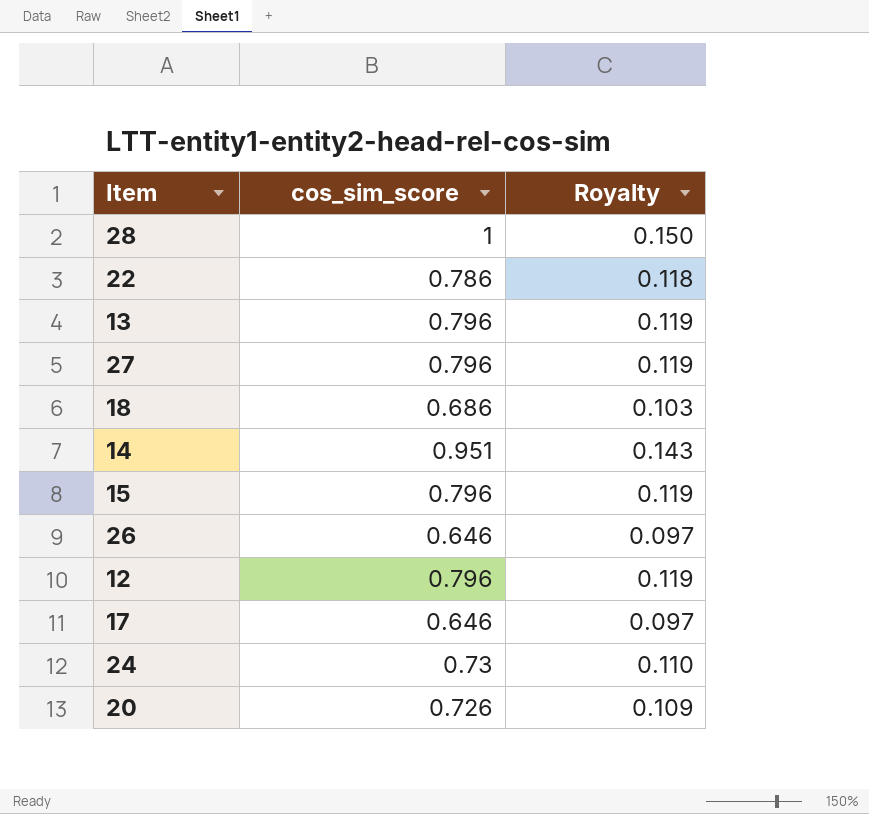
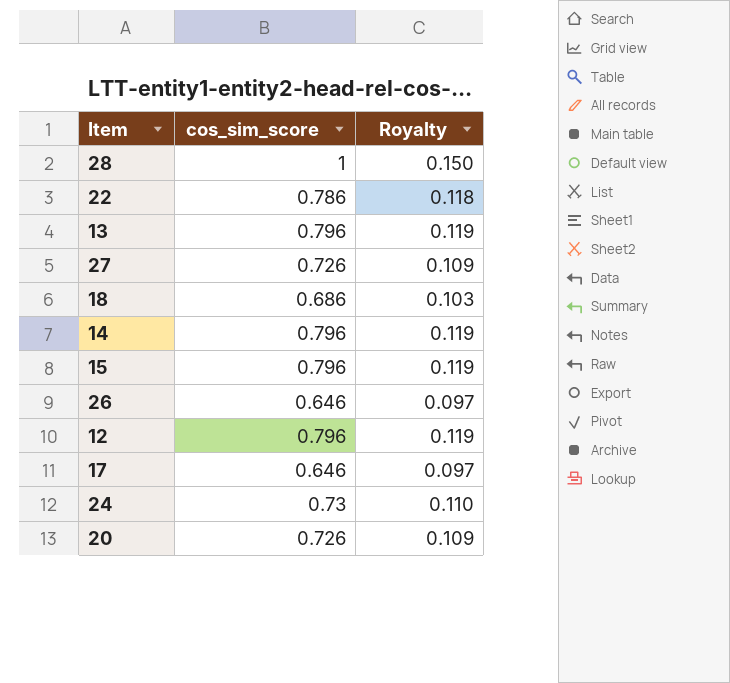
27 | cos_sim_score: 0.796 -> 0.726
27 | Royalty: 0.119 -> 0.109
14 | cos_sim_score: 0.951 -> 0.796
14 | Royalty: 0.143 -> 0.119

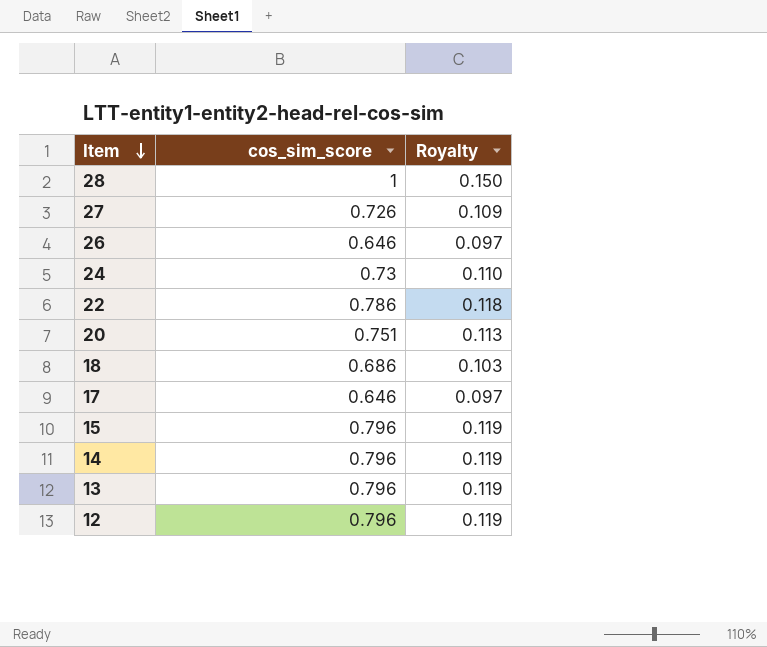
row order: none -> Item descending
20 | cos_sim_score: 0.726 -> 0.751
20 | Royalty: 0.109 -> 0.113

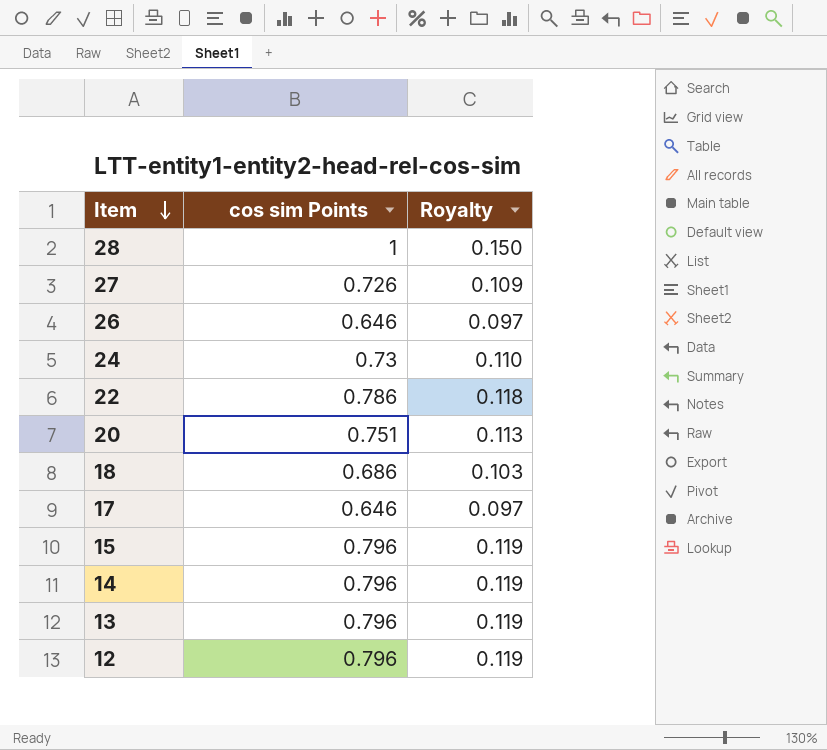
column name: cos_sim_score -> cos sim Points

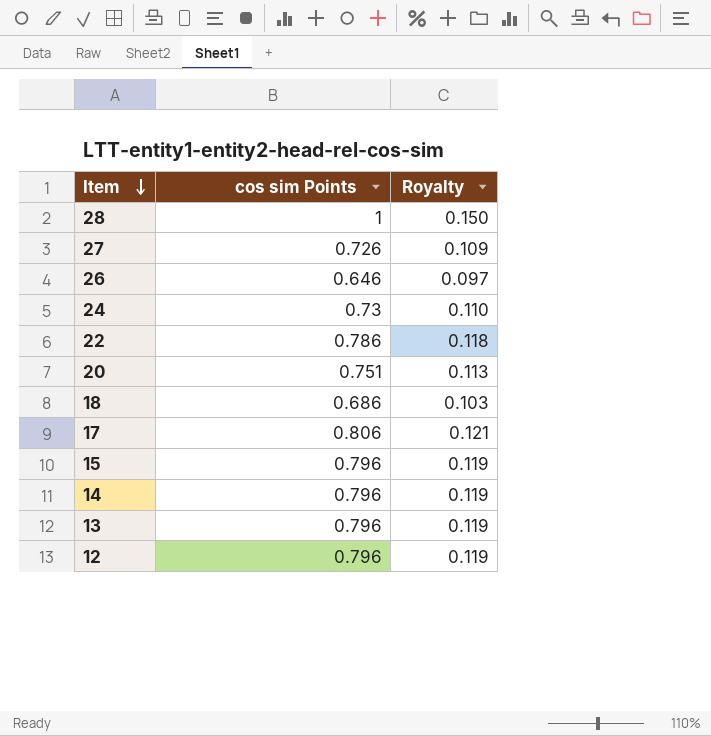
17 | cos sim Points: 0.646 -> 0.806
17 | Royalty: 0.097 -> 0.121

